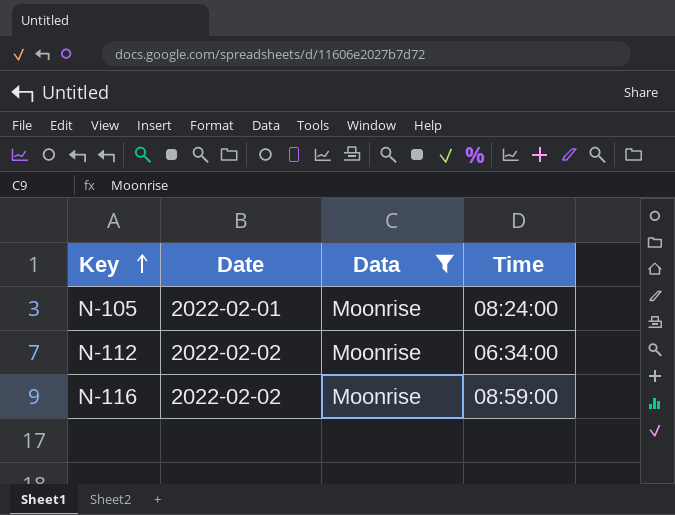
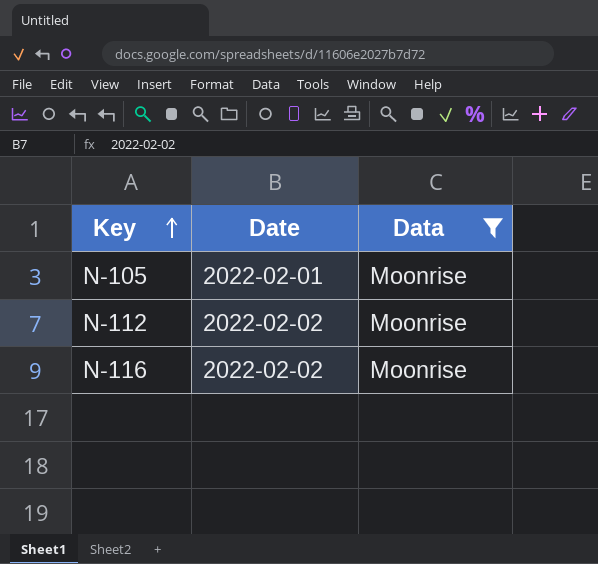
column Time | position: 4 -> none

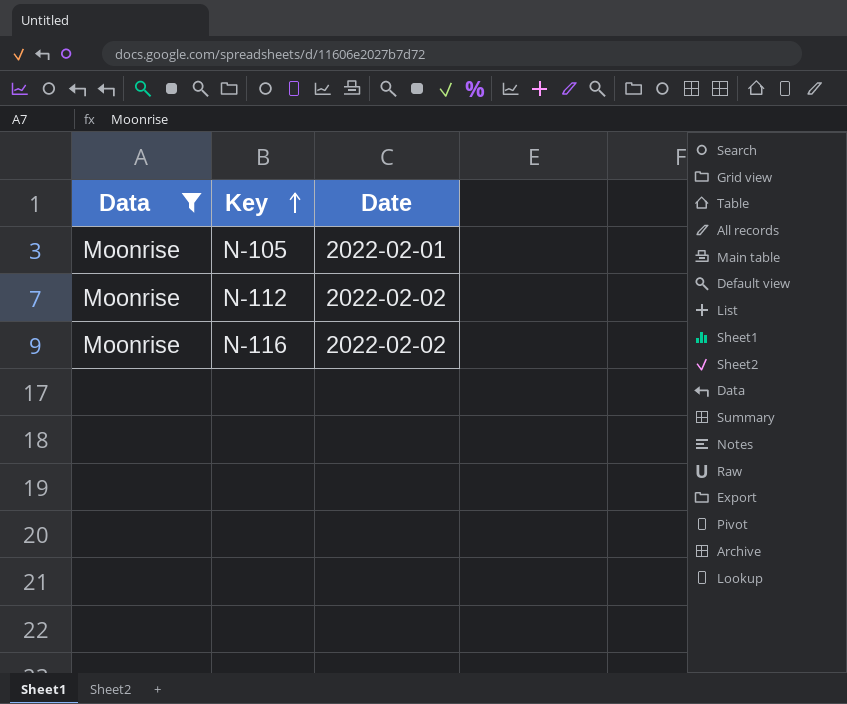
column Data | position: 3 -> 1

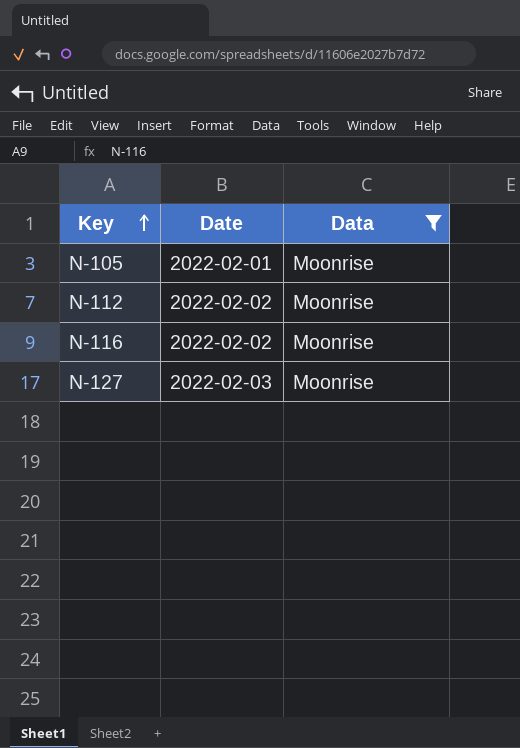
column Data | position: 1 -> 3
row N-127: none -> 2022-02-03 | Moonrise

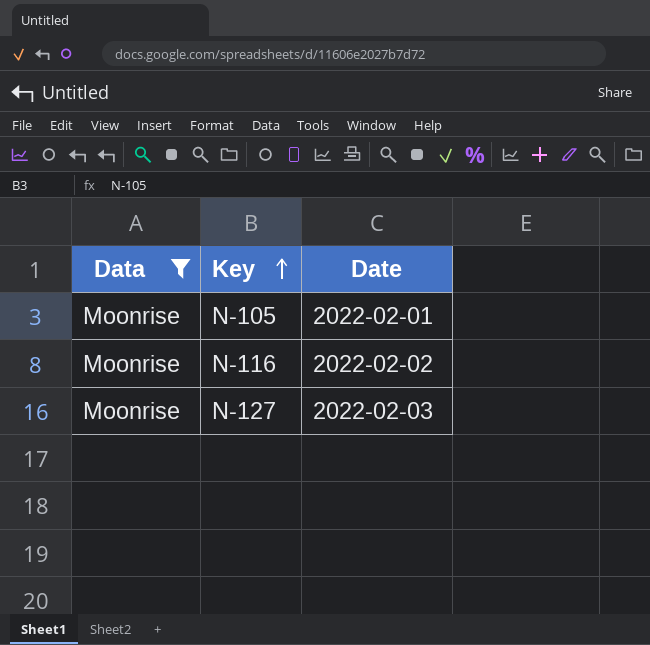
column Data | position: 3 -> 1
row N-112: 2022-02-02 | Moonrise -> none

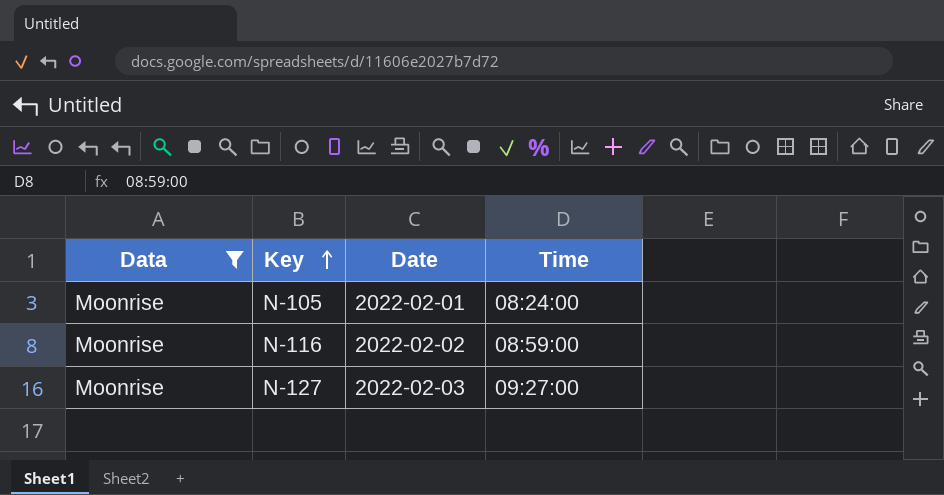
column Time | position: none -> 4

